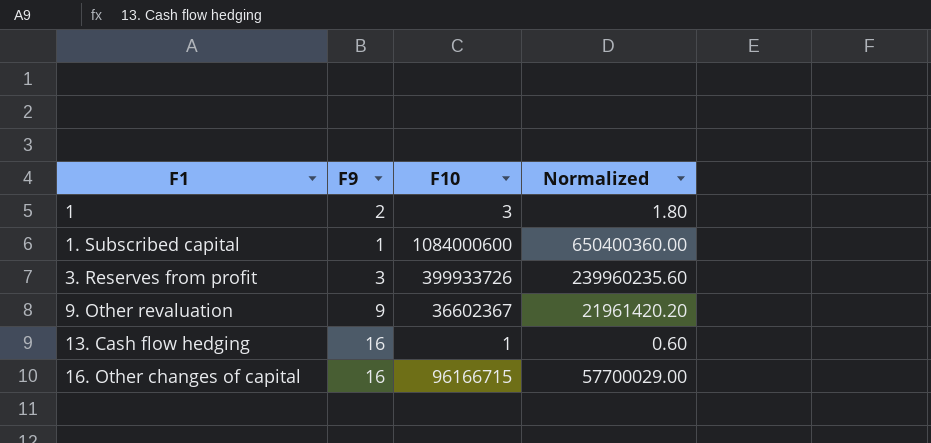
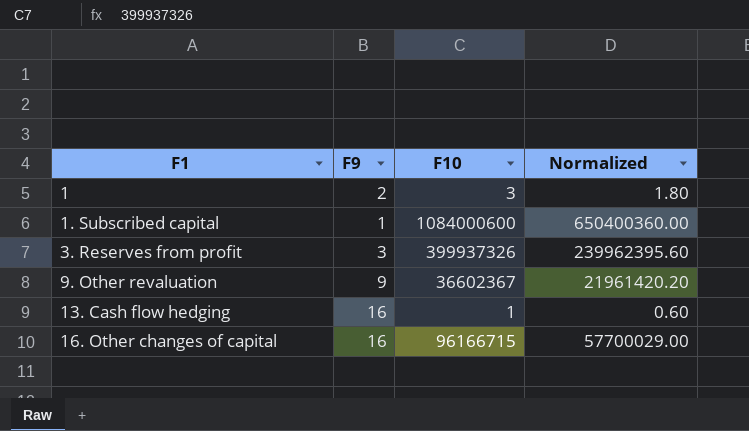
3. Reserves from profit | F10: 399933726 -> 399937326
3. Reserves from profit | Normalized: 239960235.60 -> 239962395.60

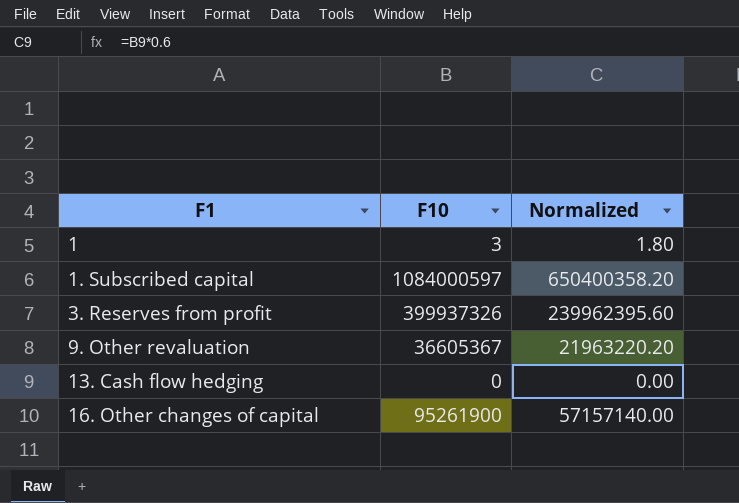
column F9 | position: 2 -> none
1. Subscribed capital | F10: 1084000600 -> 1084000597
1. Subscribed capital | Normalized: 650400360.00 -> 650400358.20
9. Other revaluation | F10: 36602367 -> 36605367
9. Other revaluation | Normalized: 21961420.20 -> 21963220.20
13. Cash flow hedging | F10: 1 -> 0
13. Cash flow hedging | Normalized: 0.60 -> 0.00
16. Other changes of capital | F10: 96166715 -> 95261900
16. Other changes of capital | Normalized: 57700029.00 -> 57157140.00

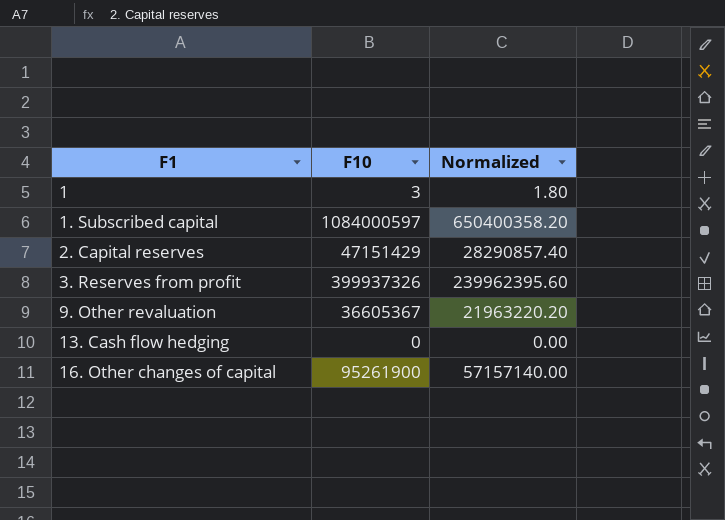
row 2. Capital reserves: none -> 47151429 | 28290857.40

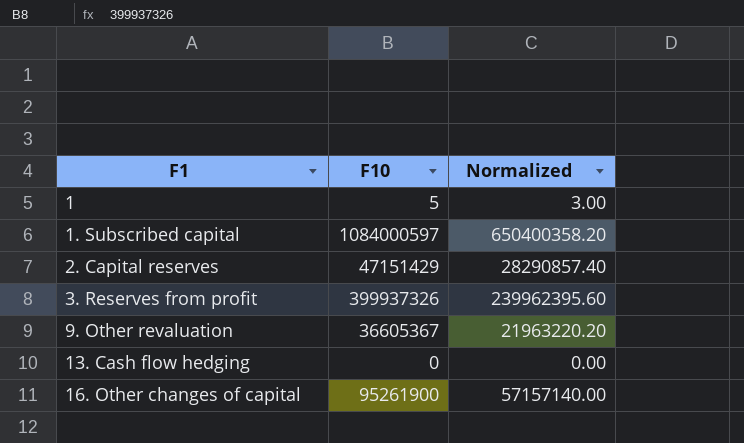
1 | F10: 3 -> 5
1 | Normalized: 1.80 -> 3.00

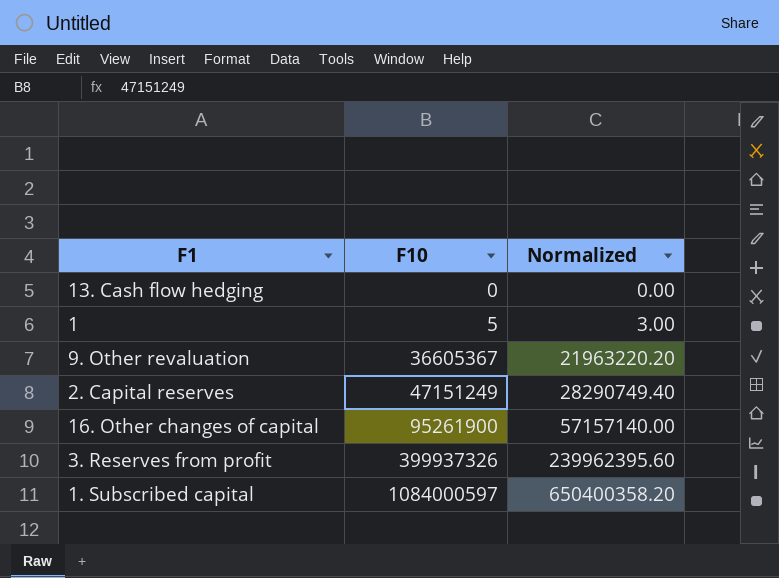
row order: F1 ascending -> F10 ascending
2. Capital reserves | F10: 47151429 -> 47151249
2. Capital reserves | Normalized: 28290857.40 -> 28290749.40

